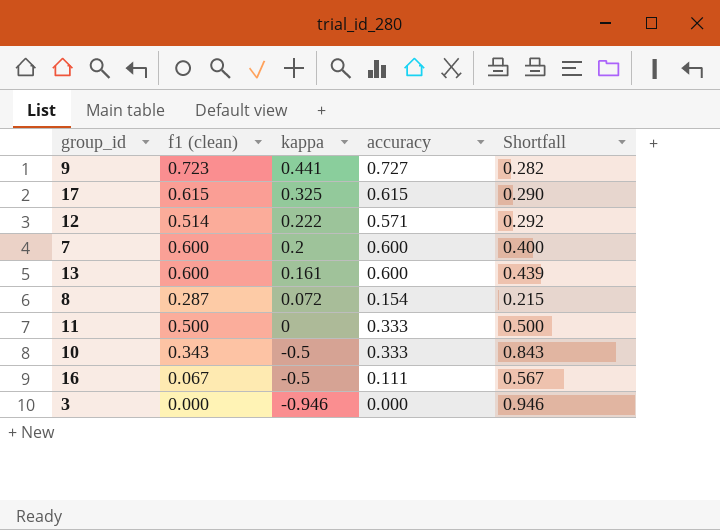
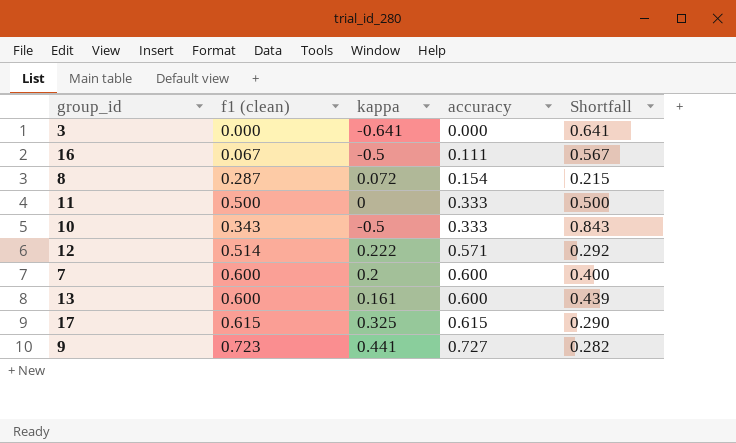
row order: kappa descending -> accuracy ascending
3 | kappa: -0.946 -> -0.641
3 | Shortfall: 0.946 -> 0.641

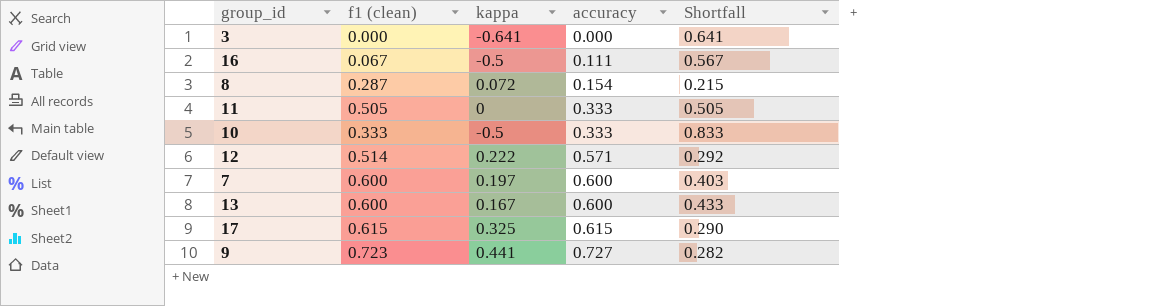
11 | f1 (clean): 0.500 -> 0.505
11 | Shortfall: 0.500 -> 0.505
10 | f1 (clean): 0.343 -> 0.333
10 | Shortfall: 0.843 -> 0.833
7 | kappa: 0.2 -> 0.197
7 | Shortfall: 0.400 -> 0.403
13 | kappa: 0.161 -> 0.167
13 | Shortfall: 0.439 -> 0.433

